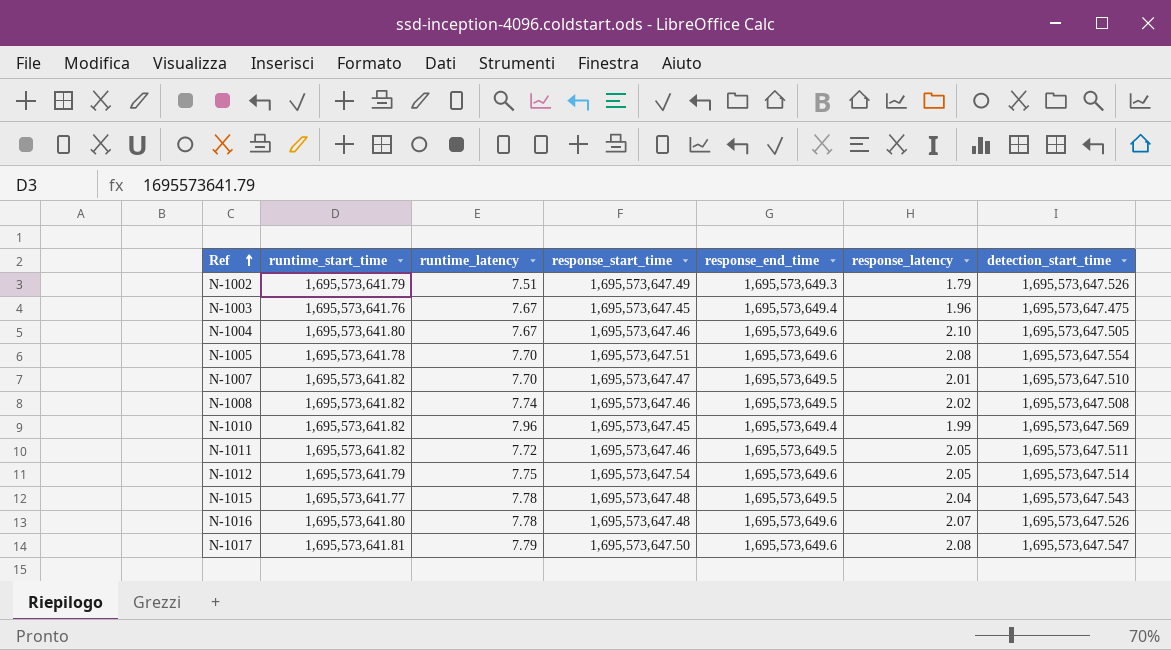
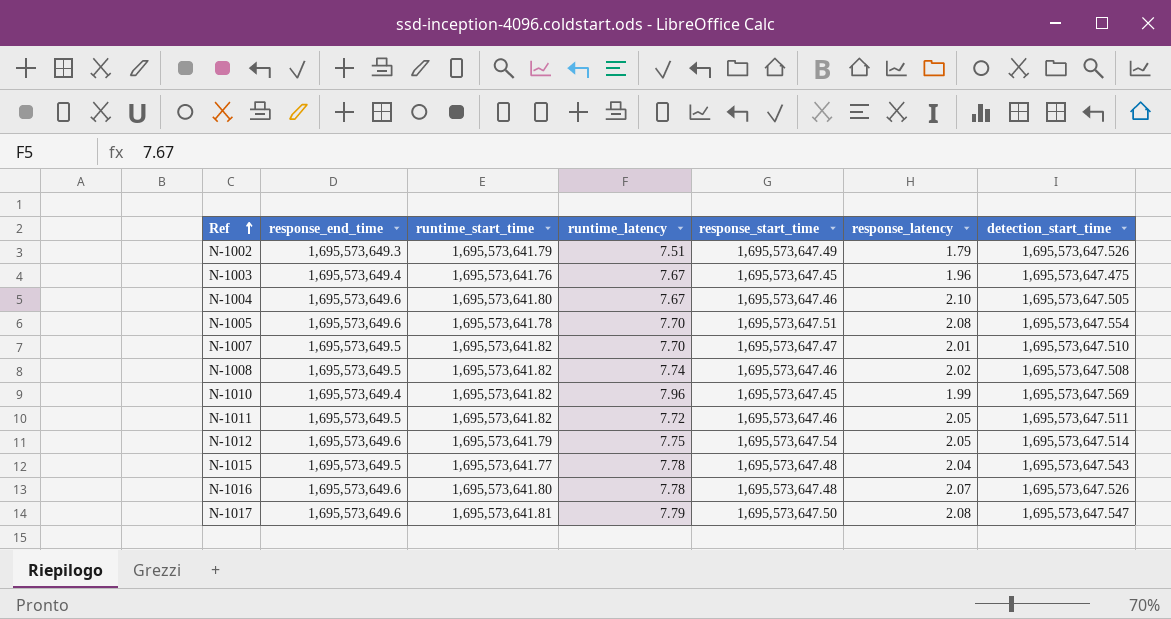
column response_end_time | position: 5 -> 2

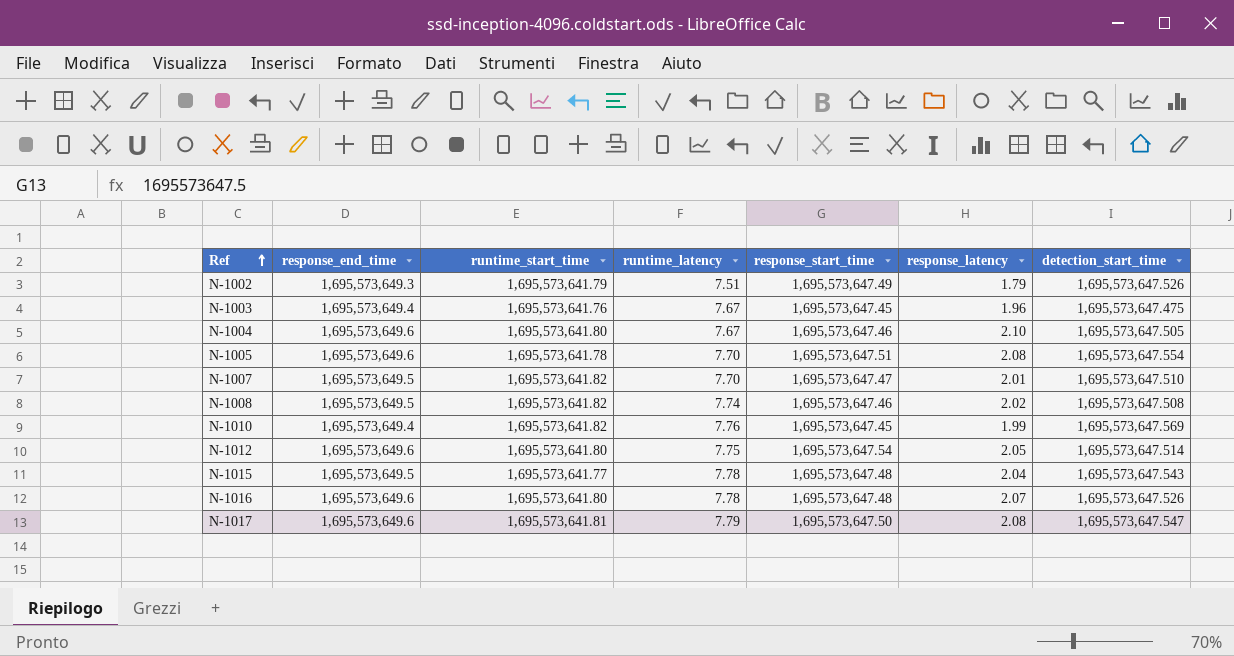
row N-1011: 1,695,573,649.5 | 1,695,573,641.82 | 7.72 | 1,695,573,647.46 | 2.05 | 1,695,573,647.511 -> none
N-1010 | runtime_latency: 7.96 -> 7.76
N-1012 | runtime_start_time: 1,695,573,641.79 -> 1,695,573,641.80

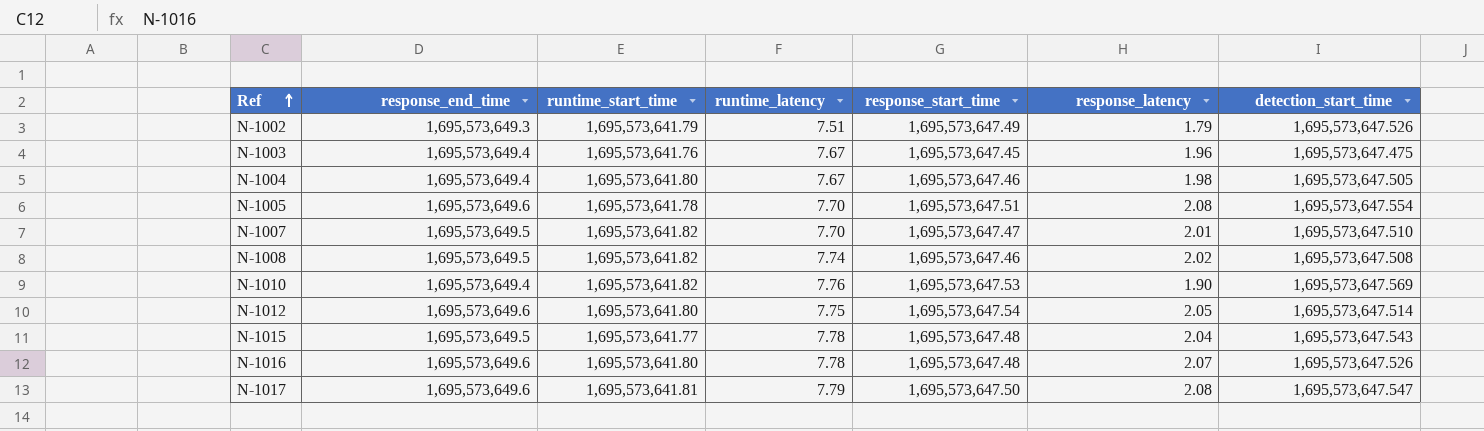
N-1004 | response_end_time: 1,695,573,649.6 -> 1,695,573,649.4
N-1004 | response_latency: 2.10 -> 1.98
N-1010 | response_start_time: 1,695,573,647.45 -> 1,695,573,647.53
N-1010 | response_latency: 1.99 -> 1.90

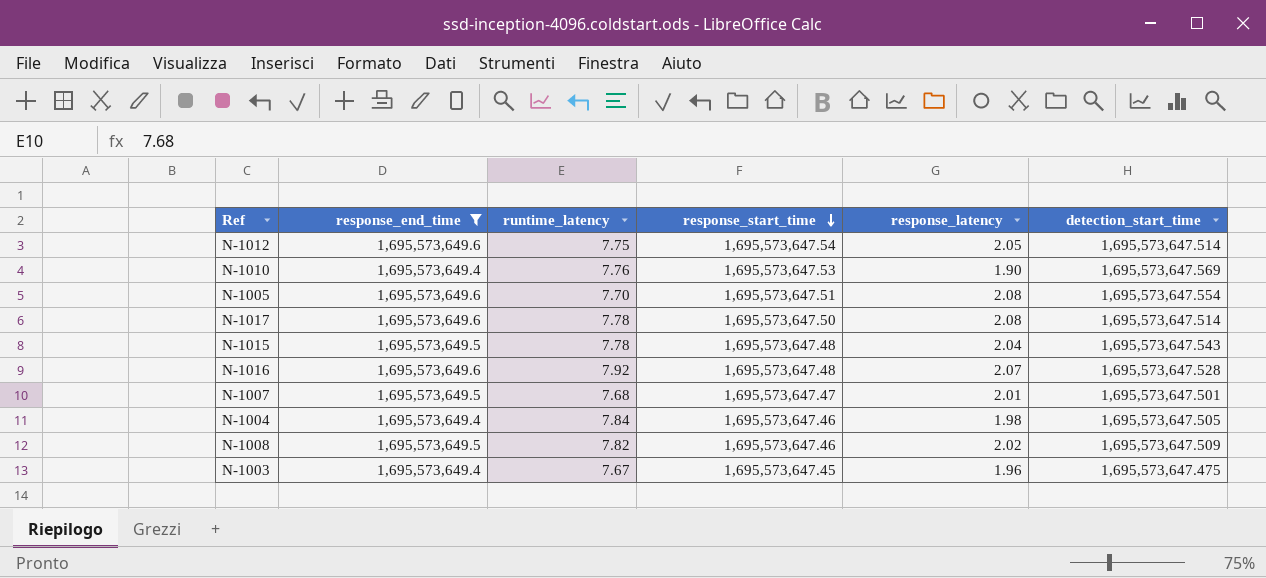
filter: none -> response_end_time != 1,695,573,649.3
row order: Ref ascending -> response_start_time descending
column runtime_start_time | position: 3 -> none
N-1017 | runtime_latency: 7.79 -> 7.78
N-1017 | detection_start_time: 1,695,573,647.547 -> 1,695,573,647.514
N-1016 | runtime_latency: 7.78 -> 7.92
N-1016 | detection_start_time: 1,695,573,647.526 -> 1,695,573,647.528
N-1007 | runtime_latency: 7.70 -> 7.68
N-1007 | detection_start_time: 1,695,573,647.510 -> 1,695,573,647.501
N-1004 | runtime_latency: 7.67 -> 7.84
N-1008 | runtime_latency: 7.74 -> 7.82
N-1008 | detection_start_time: 1,695,573,647.508 -> 1,695,573,647.509

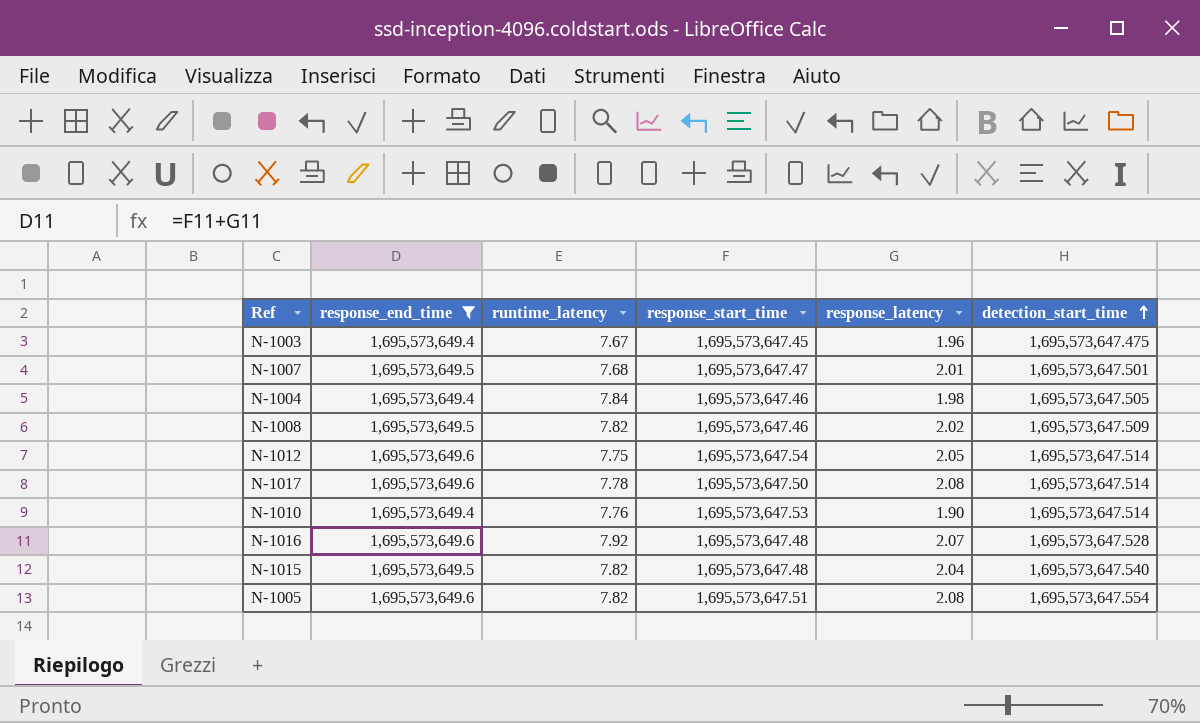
row order: response_start_time descending -> detection_start_time ascending
N-1010 | detection_start_time: 1,695,573,647.569 -> 1,695,573,647.514
N-1015 | runtime_latency: 7.78 -> 7.82
N-1015 | detection_start_time: 1,695,573,647.543 -> 1,695,573,647.540
N-1005 | runtime_latency: 7.70 -> 7.82

